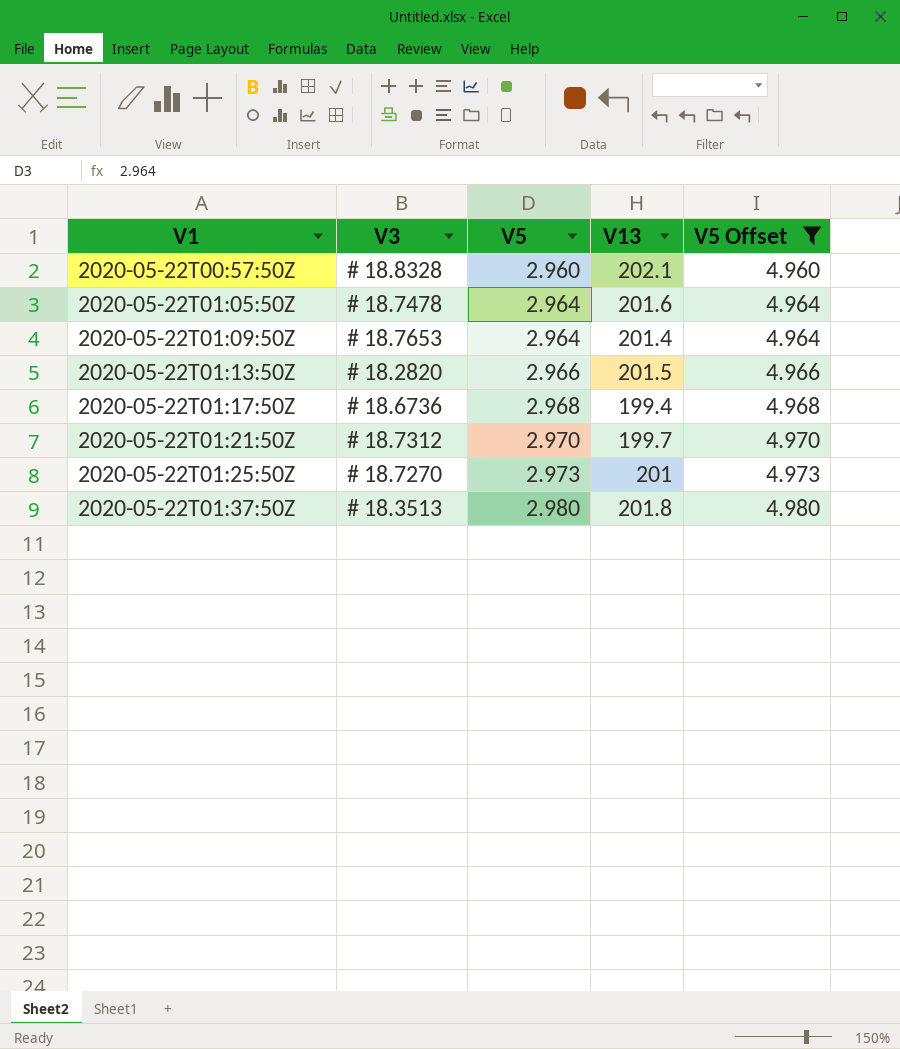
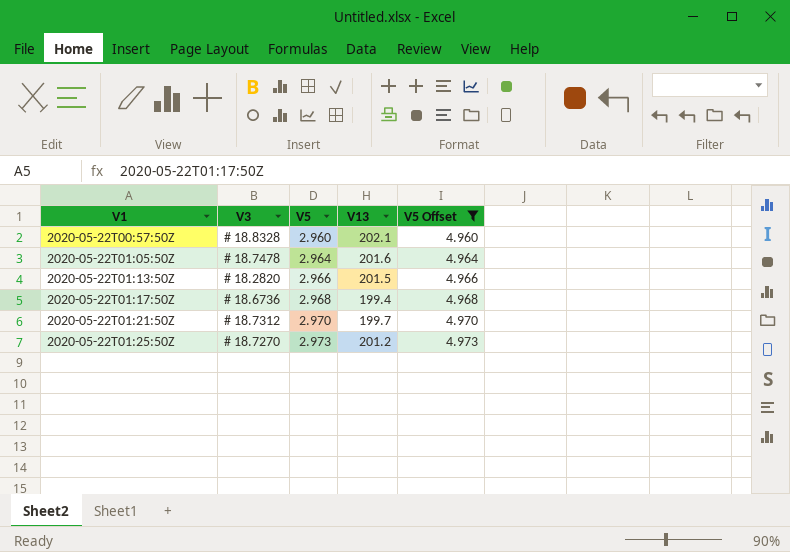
row 2020-05-22T01:09:50Z: # 18.7653 | 2.964 | 201.4 | 4.964 -> none
row 2020-05-22T01:37:50Z: # 18.3513 | 2.980 | 201.8 | 4.980 -> none
2020-05-22T01:25:50Z | V13: 201 -> 201.2

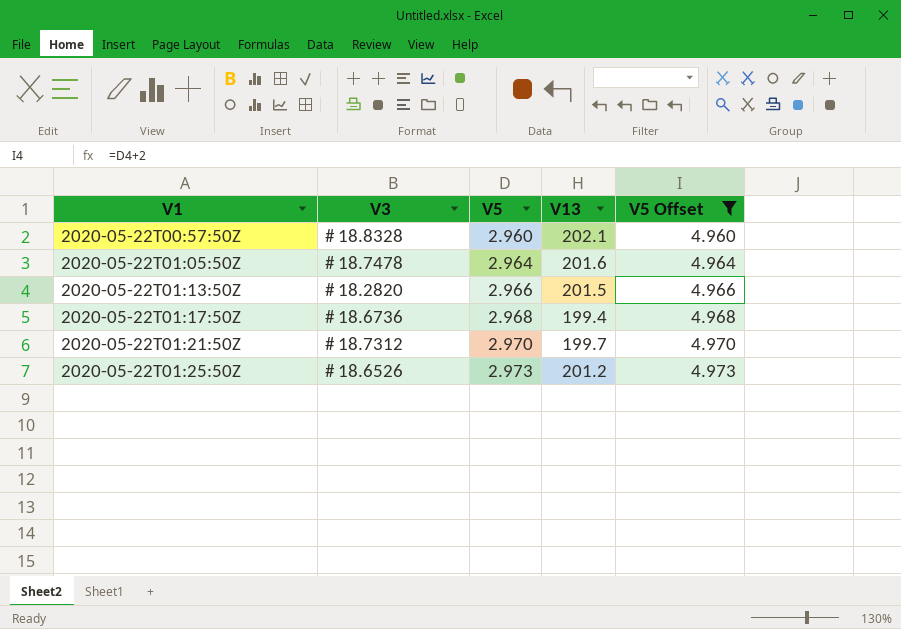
2020-05-22T01:25:50Z | V3: # 18.7270 -> # 18.6526

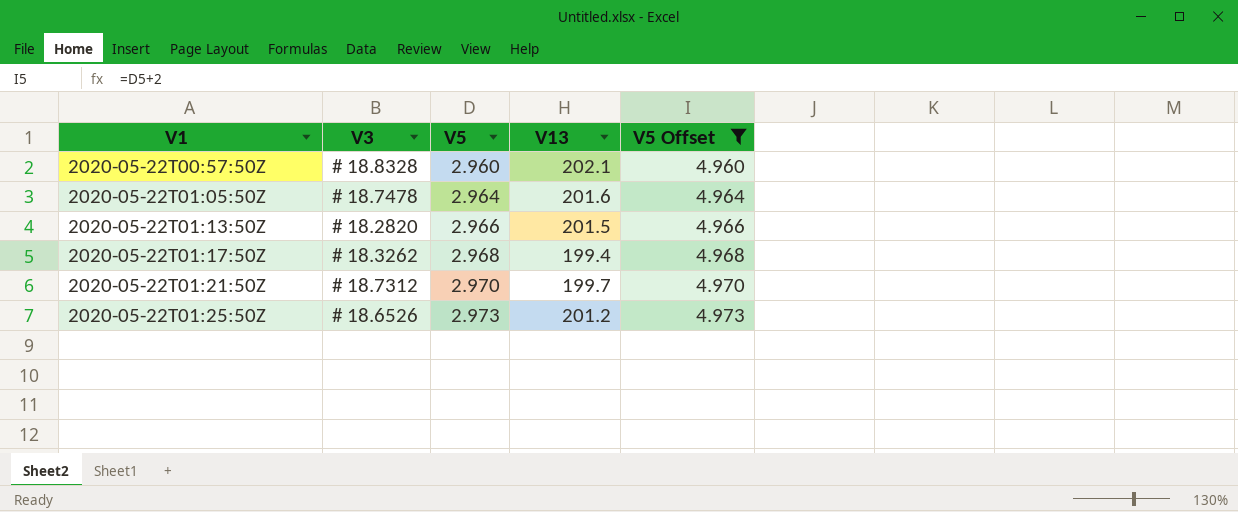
2020-05-22T01:17:50Z | V3: # 18.6736 -> # 18.3262

